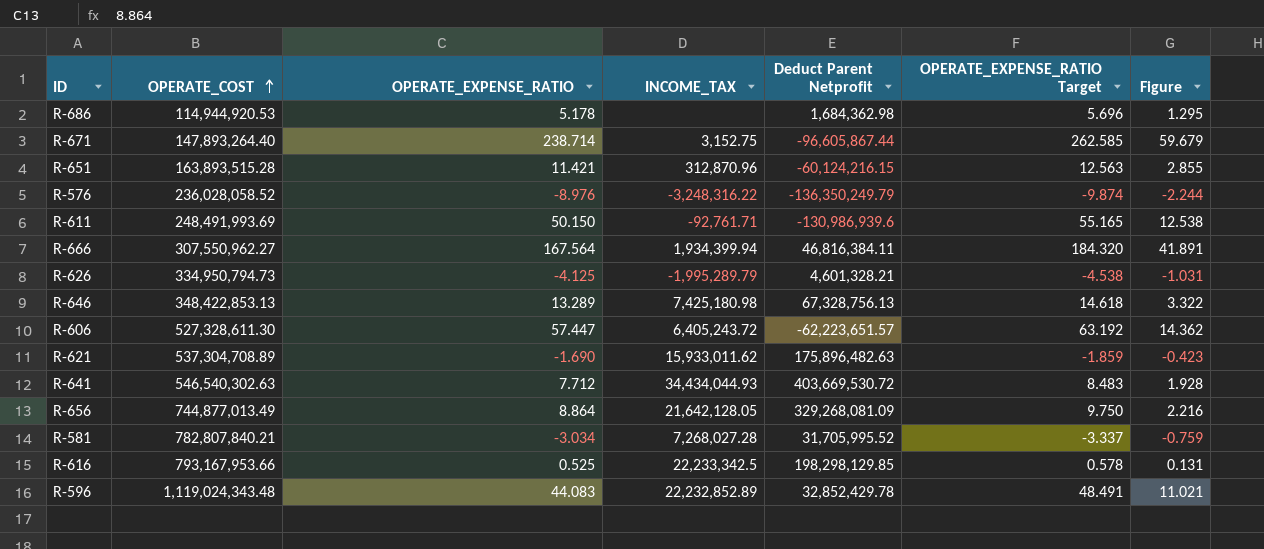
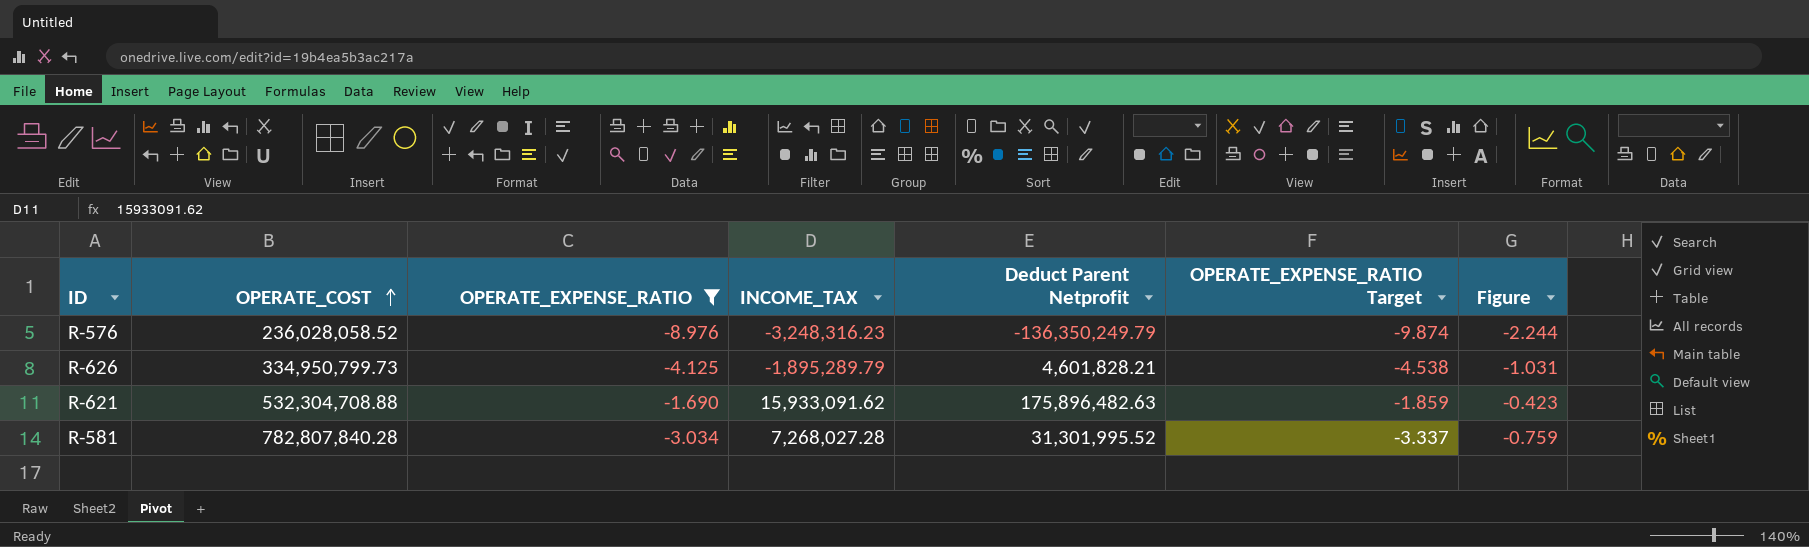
filter: none -> OPERATE_EXPENSE_RATIO <= -1.690
R-576 | INCOME_TAX: -3,248,316.22 -> -3,248,316.23
R-626 | OPERATE_COST: 334,950,794.73 -> 334,950,799.73
R-626 | INCOME_TAX: -1,995,289.79 -> -1,895,289.79
R-626 | Deduct Parent Netprofit: 4,601,328.21 -> 4,601,828.21
R-621 | OPERATE_COST: 537,304,708.89 -> 532,304,708.88
R-621 | INCOME_TAX: 15,933,011.62 -> 15,933,091.62
R-581 | OPERATE_COST: 782,807,840.21 -> 782,807,840.28
R-581 | Deduct Parent Netprofit: 31,705,995.52 -> 31,301,995.52

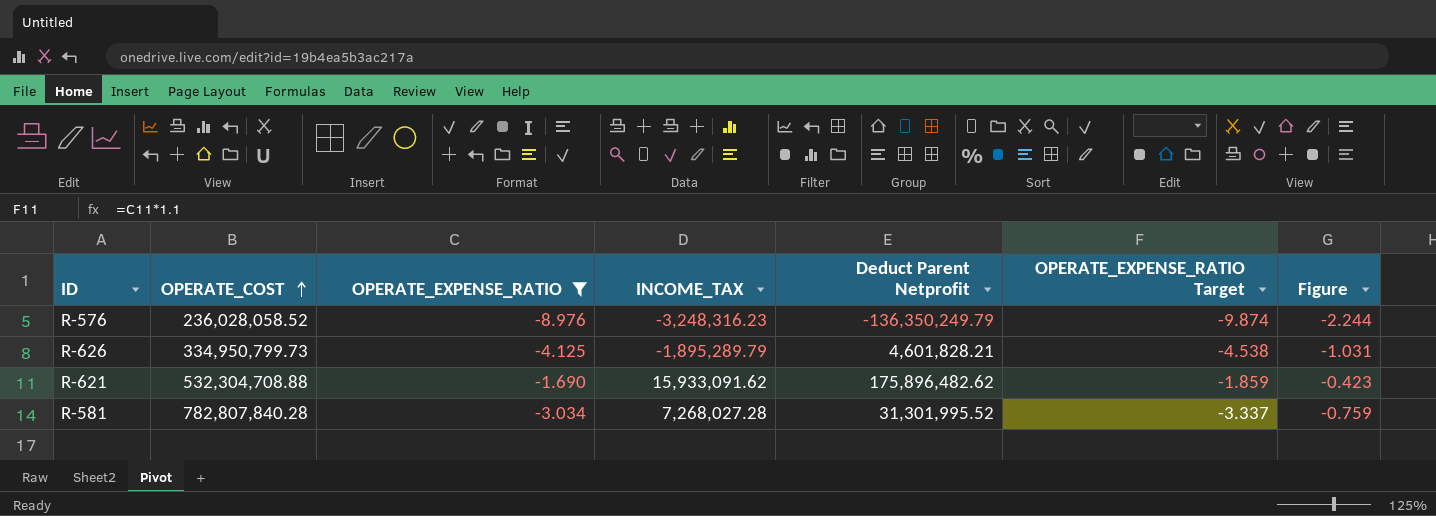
R-621 | Deduct Parent Netprofit: 175,896,482.63 -> 175,896,482.62

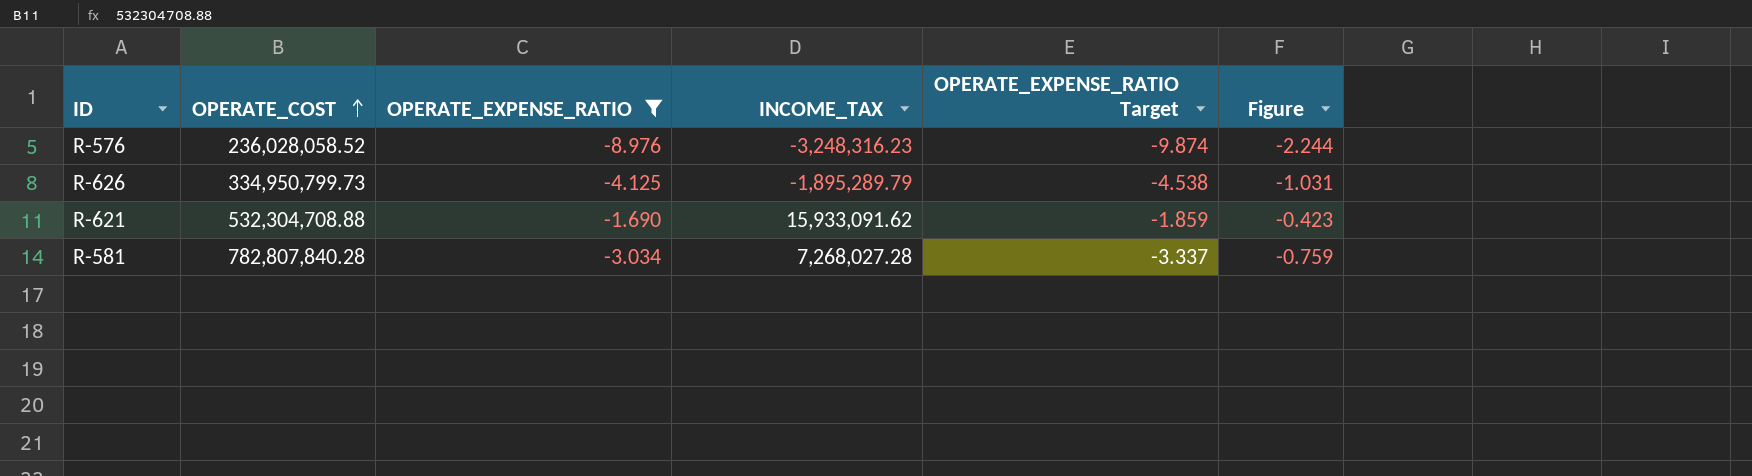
column Deduct Parent Netprofit | position: 5 -> none

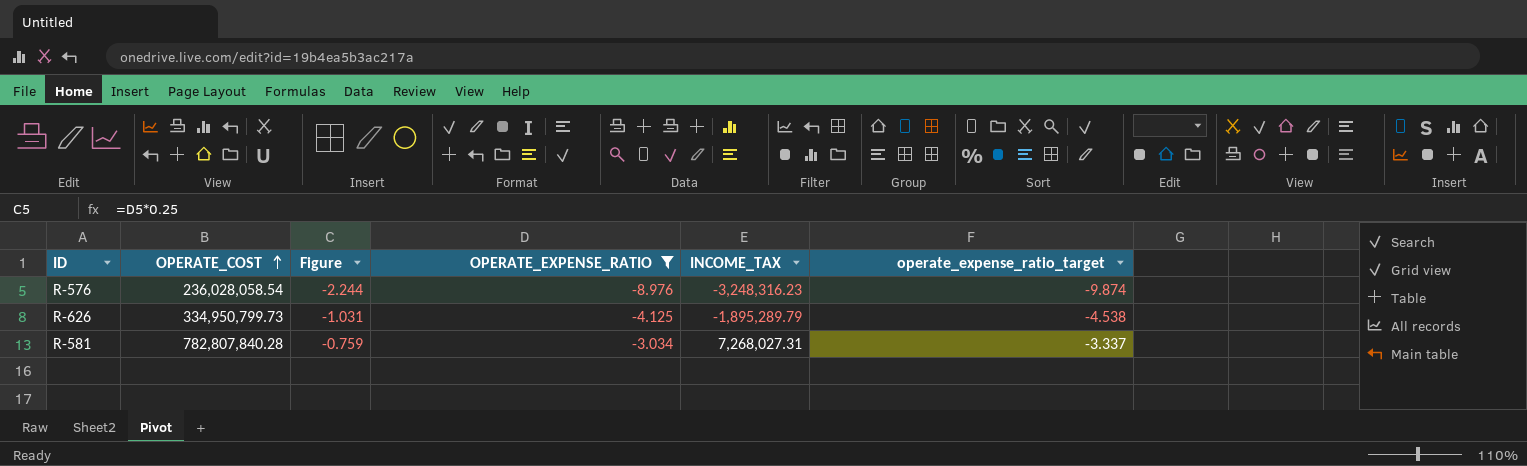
column Figure | position: 6 -> 3
column name: OPERATE_EXPENSE_RATIO Target -> operate_expense_ratio_target
row R-621: 532,304,708.88 | -1.690 | 15,933,091.62 | -1.859 | -0.423 -> none
R-576 | OPERATE_COST: 236,028,058.52 -> 236,028,058.54
R-581 | INCOME_TAX: 7,268,027.28 -> 7,268,027.31

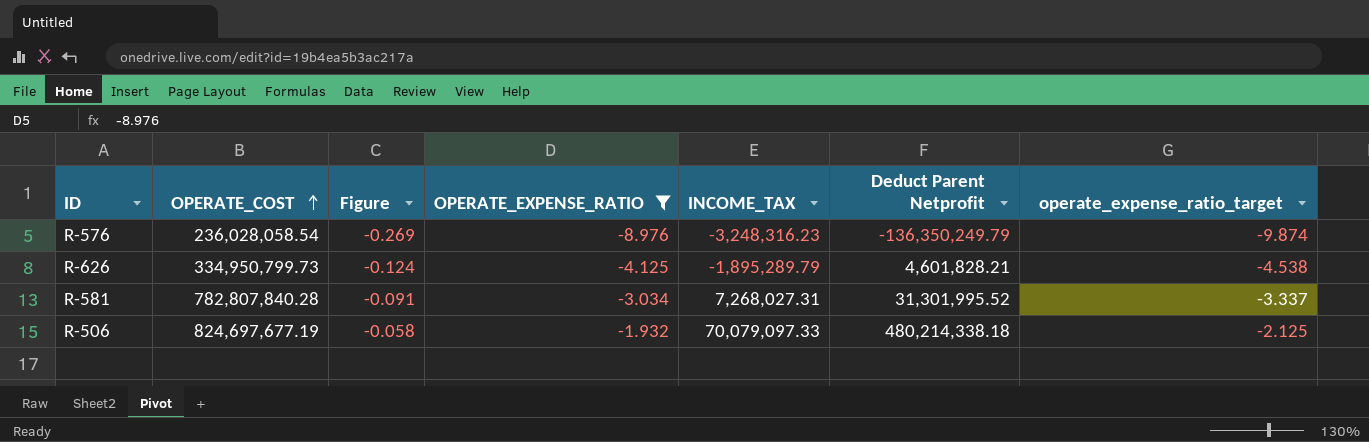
column Figure | formula: [OPERATE_EXPENSE_RATIO] * 0.25 -> [OPERATE_EXPENSE_RATIO] * 0.03
column Deduct Parent Netprofit | position: none -> 6
row R-506: none -> 824,697,677.19 | -0.058 | -1.932 | 70,079,097.33 | 480,214,338.18 | -2.125

